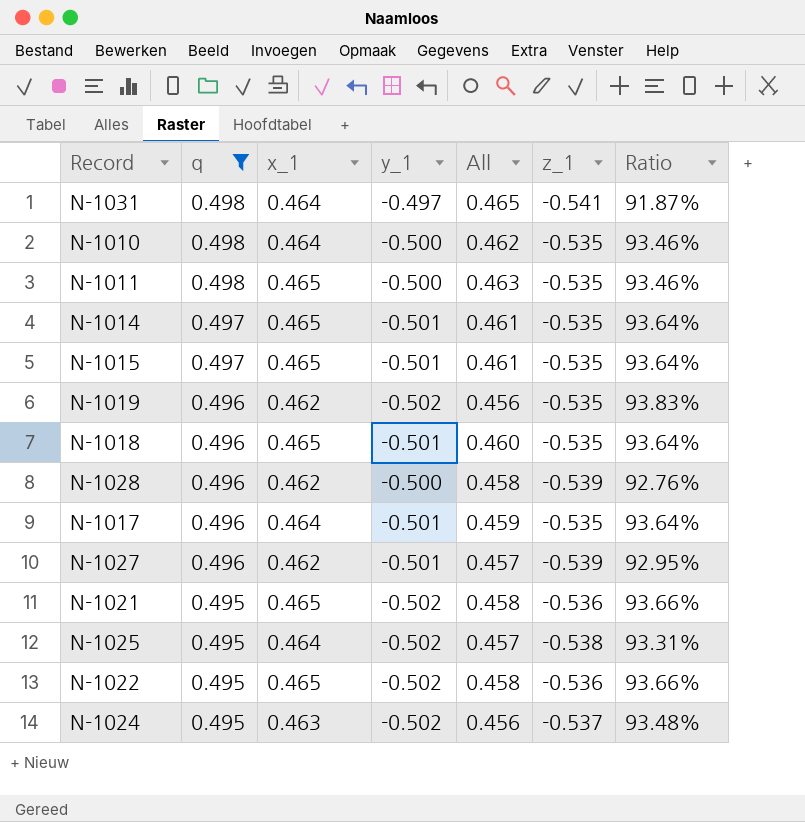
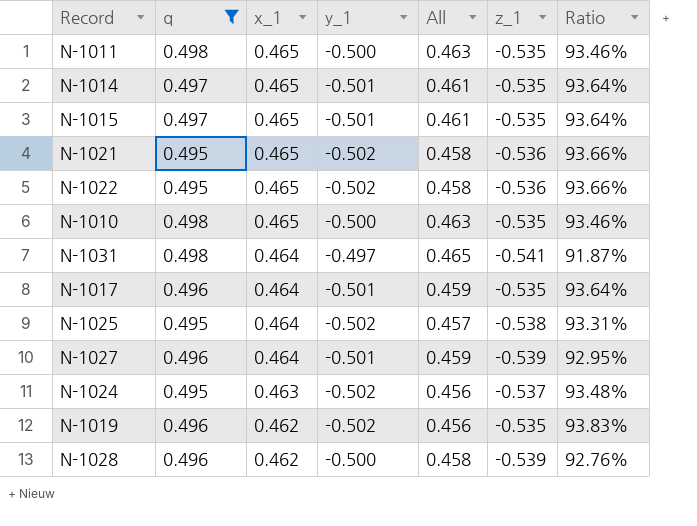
row order: q descending -> x_1 descending
row N-1018: 0.496 | 0.465 | -0.501 | 0.460 | -0.535 | 93.64% -> none
N-1010 | x_1: 0.464 -> 0.465
N-1010 | All: 0.462 -> 0.463
N-1027 | x_1: 0.462 -> 0.464
N-1027 | All: 0.457 -> 0.459

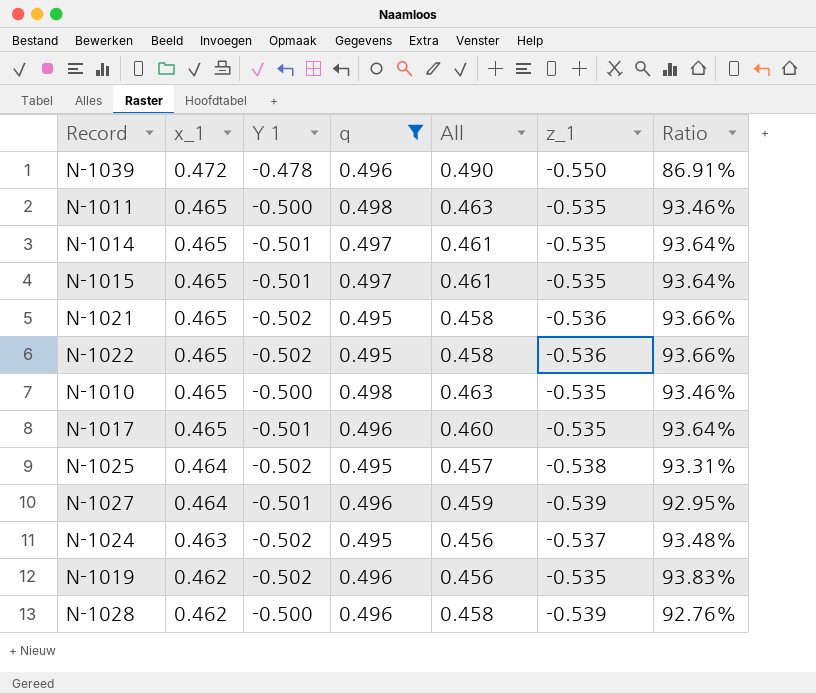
column name: y_1 -> Y 1
column q | position: 2 -> 4
row N-1031: 0.498 | 0.464 | -0.497 | 0.465 | -0.541 | 91.87% -> none
row N-1039: none -> 0.472 | -0.478 | 0.496 | 0.490 | -0.550 | 86.91%
N-1017 | x_1: 0.464 -> 0.465
N-1017 | All: 0.459 -> 0.460

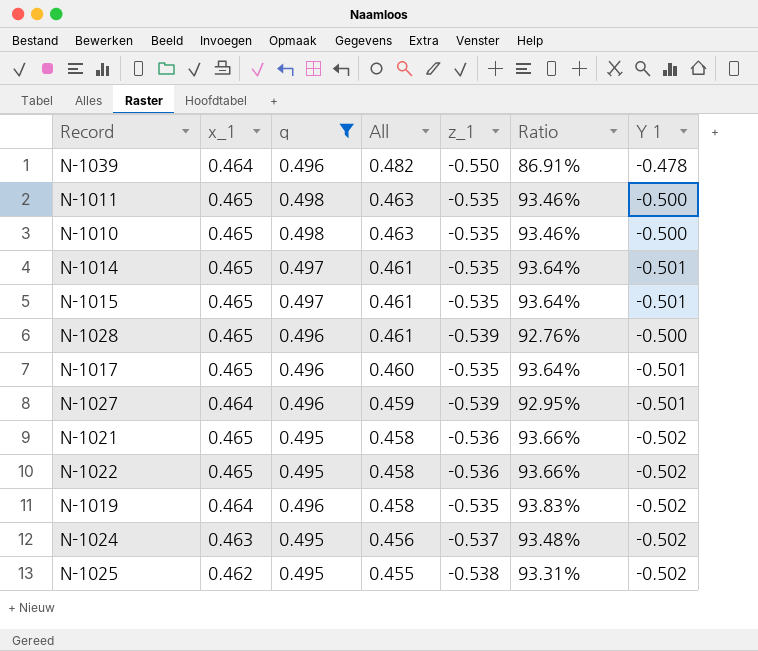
row order: x_1 descending -> All descending
column Y 1 | position: 3 -> 7
N-1039 | x_1: 0.472 -> 0.464
N-1039 | All: 0.490 -> 0.482
N-1028 | x_1: 0.462 -> 0.465
N-1028 | All: 0.458 -> 0.461
N-1019 | x_1: 0.462 -> 0.464
N-1019 | All: 0.456 -> 0.458
N-1025 | x_1: 0.464 -> 0.462
N-1025 | All: 0.457 -> 0.455

